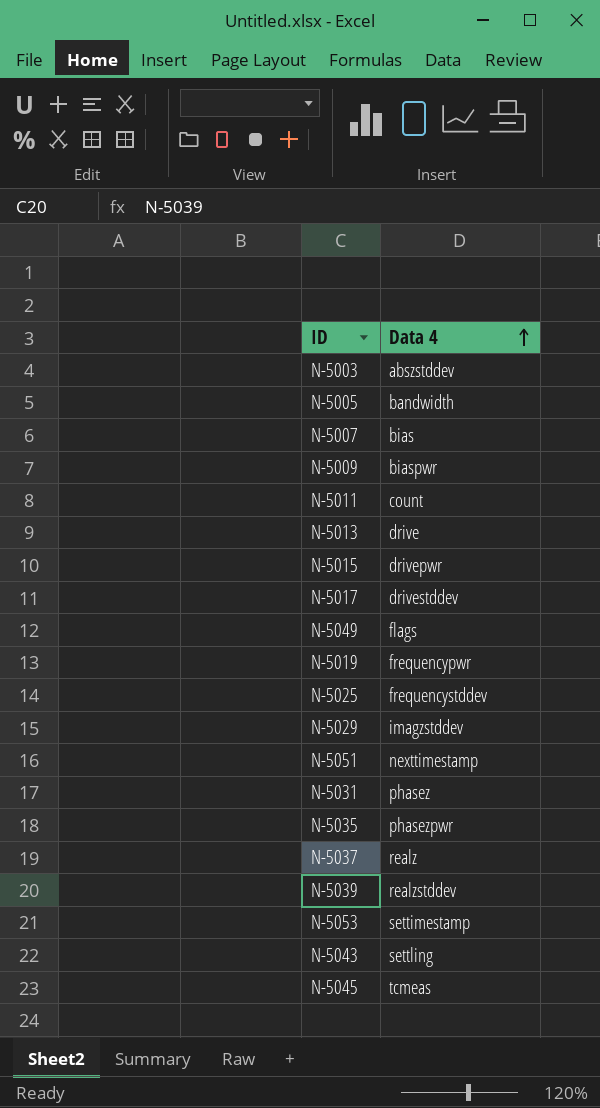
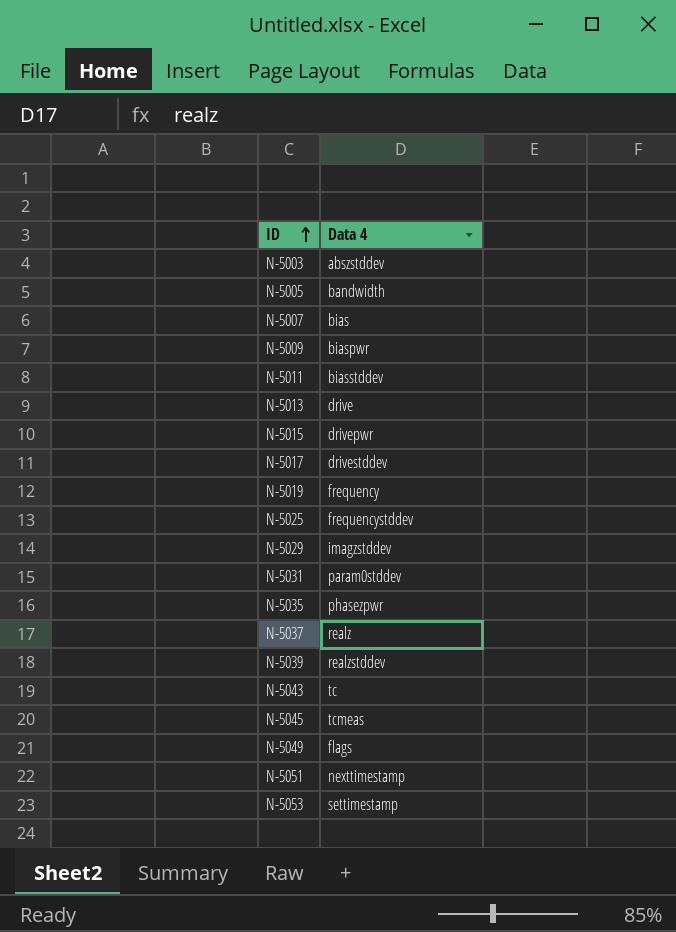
row order: Data 4 ascending -> ID ascending
N-5011 | Data 4: count -> biasstddev
N-5019 | Data 4: frequencypwr -> frequency
N-5031 | Data 4: phasez -> param0stddev
N-5043 | Data 4: settling -> tc

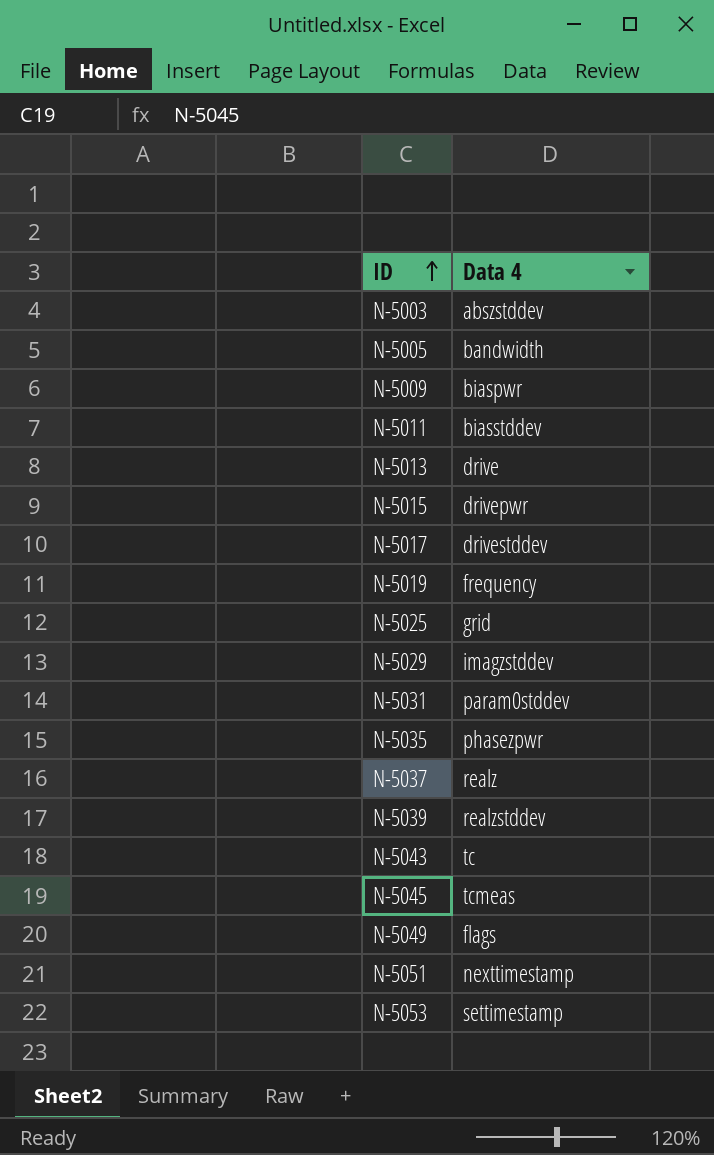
row N-5007: bias -> none
N-5025 | Data 4: frequencystddev -> grid

